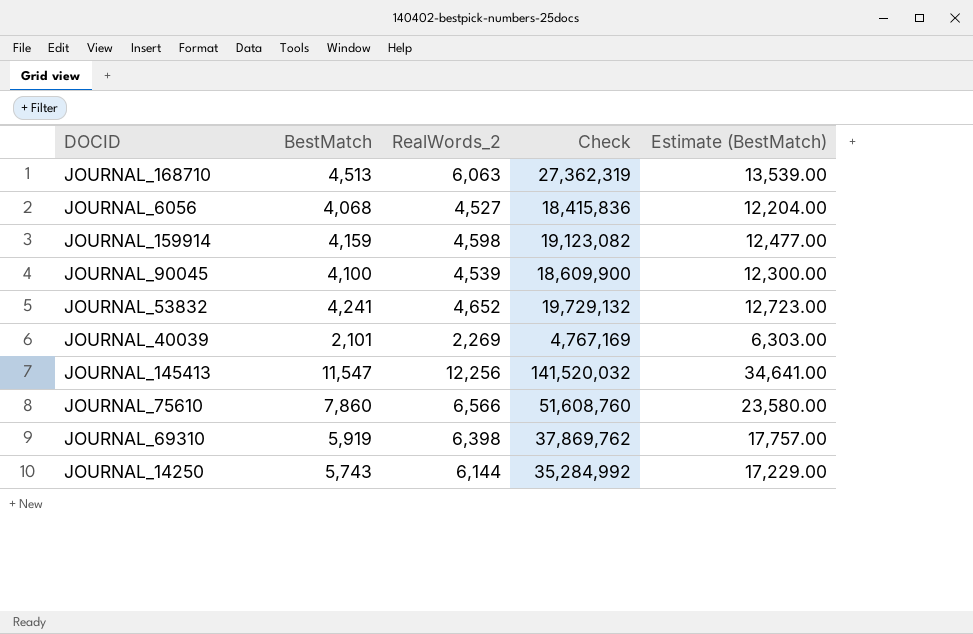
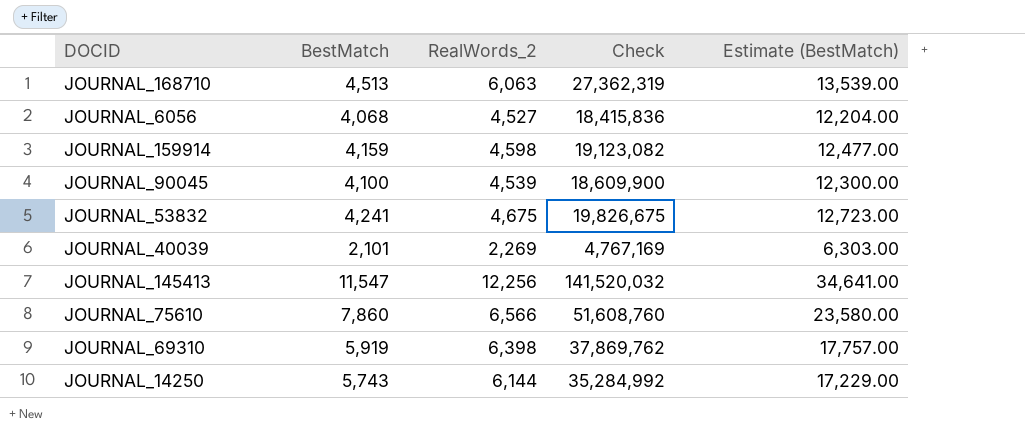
JOURNAL_53832 | RealWords_2: 4,652 -> 4,675
JOURNAL_53832 | Check: 19,729,132 -> 19,826,675

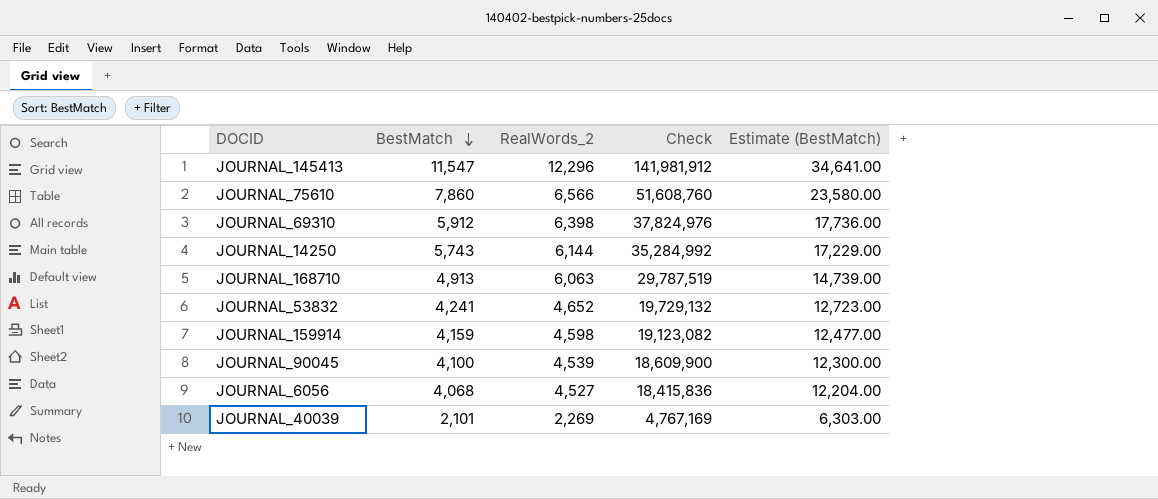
row order: none -> BestMatch descending
JOURNAL_145413 | RealWords_2: 12,256 -> 12,296
JOURNAL_145413 | Check: 141,520,032 -> 141,981,912
JOURNAL_69310 | BestMatch: 5,919 -> 5,912
JOURNAL_69310 | Check: 37,869,762 -> 37,824,976
JOURNAL_69310 | Estimate (BestMatch): 17,757.00 -> 17,736.00
JOURNAL_168710 | BestMatch: 4,513 -> 4,913
JOURNAL_168710 | Check: 27,362,319 -> 29,787,519
JOURNAL_168710 | Estimate (BestMatch): 13,539.00 -> 14,739.00
JOURNAL_53832 | RealWords_2: 4,675 -> 4,652
JOURNAL_53832 | Check: 19,826,675 -> 19,729,132

